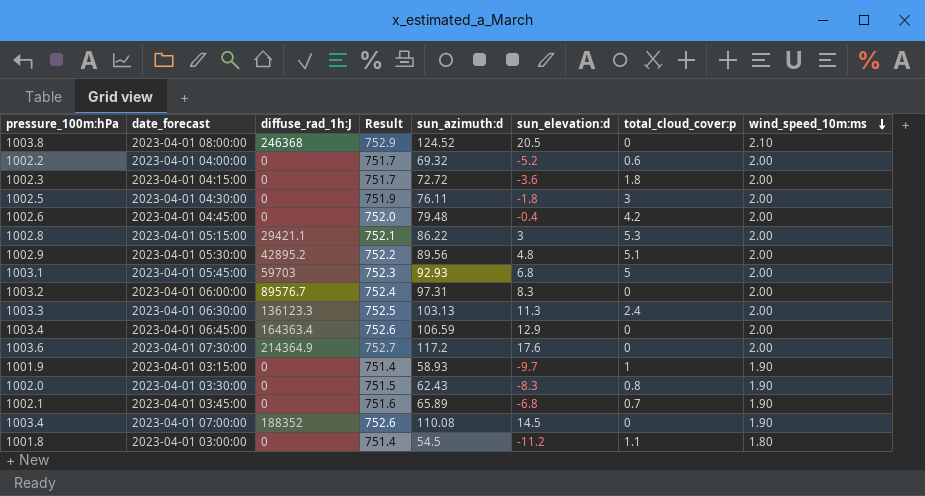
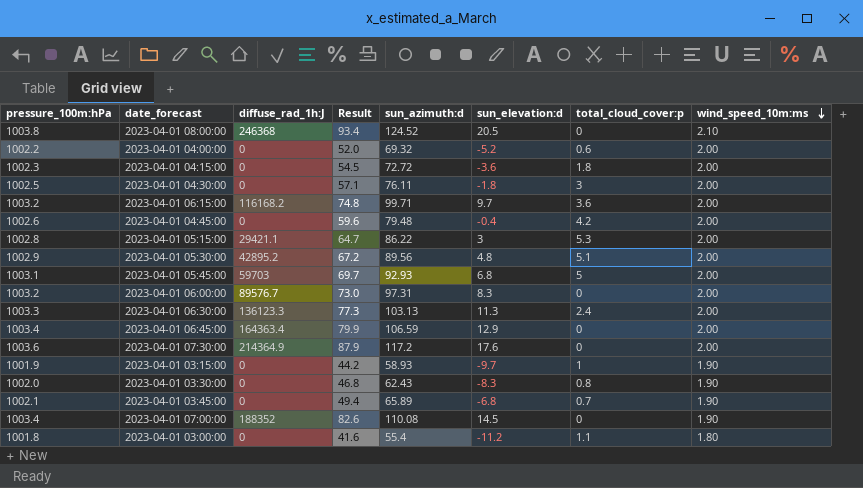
column Result | formula: [pressure_100m:hPa] * 0.75 -> [sun_azimuth:d] * 0.75
row 2023-04-01 06:15:00: none -> 1003.2 | 116168.2 | 74.8 | 99.71 | 9.7 | 3.6 | 2.00
2023-04-01 03:00:00 | sun_azimuth:d: 54.5 -> 55.4

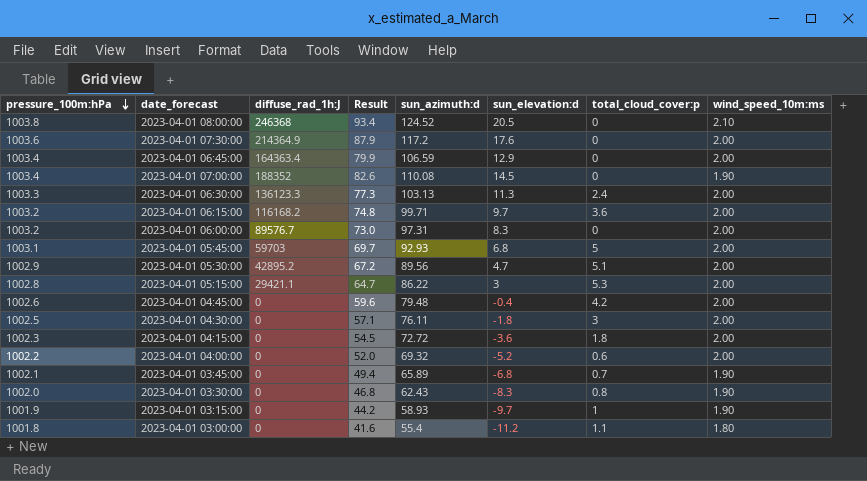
row order: wind_speed_10m:ms descending -> pressure_100m:hPa descending
2023-04-01 05:30:00 | sun_elevation:d: 4.8 -> 4.7

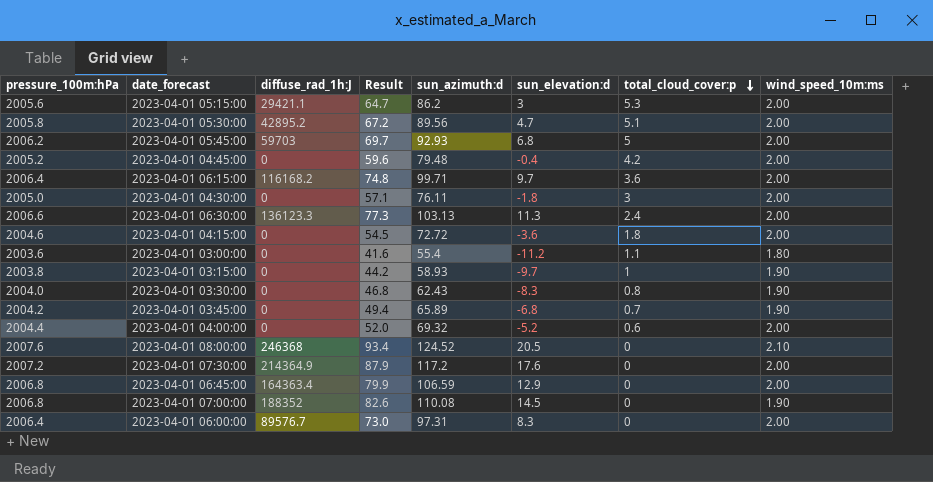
row order: pressure_100m:hPa descending -> total_cloud_cover:p descending
2023-04-01 05:15:00 | pressure_100m:hPa: 1002.8 -> 2005.6
2023-04-01 05:15:00 | sun_azimuth:d: 86.22 -> 86.2
2023-04-01 05:30:00 | pressure_100m:hPa: 1002.9 -> 2005.8
2023-04-01 05:45:00 | pressure_100m:hPa: 1003.1 -> 2006.2
2023-04-01 04:45:00 | pressure_100m:hPa: 1002.6 -> 2005.2
2023-04-01 06:15:00 | pressure_100m:hPa: 1003.2 -> 2006.4
2023-04-01 04:30:00 | pressure_100m:hPa: 1002.5 -> 2005.0
2023-04-01 06:30:00 | pressure_100m:hPa: 1003.3 -> 2006.6
2023-04-01 04:15:00 | pressure_100m:hPa: 1002.3 -> 2004.6
2023-04-01 03:00:00 | pressure_100m:hPa: 1001.8 -> 2003.6
2023-04-01 03:15:00 | pressure_100m:hPa: 1001.9 -> 2003.8
2023-04-01 03:30:00 | pressure_100m:hPa: 1002.0 -> 2004.0
2023-04-01 03:45:00 | pressure_100m:hPa: 1002.1 -> 2004.2
2023-04-01 04:00:00 | pressure_100m:hPa: 1002.2 -> 2004.4
2023-04-01 08:00:00 | pressure_100m:hPa: 1003.8 -> 2007.6
2023-04-01 07:30:00 | pressure_100m:hPa: 1003.6 -> 2007.2
2023-04-01 06:45:00 | pressure_100m:hPa: 1003.4 -> 2006.8
2023-04-01 07:00:00 | pressure_100m:hPa: 1003.4 -> 2006.8
2023-04-01 06:00:00 | pressure_100m:hPa: 1003.2 -> 2006.4

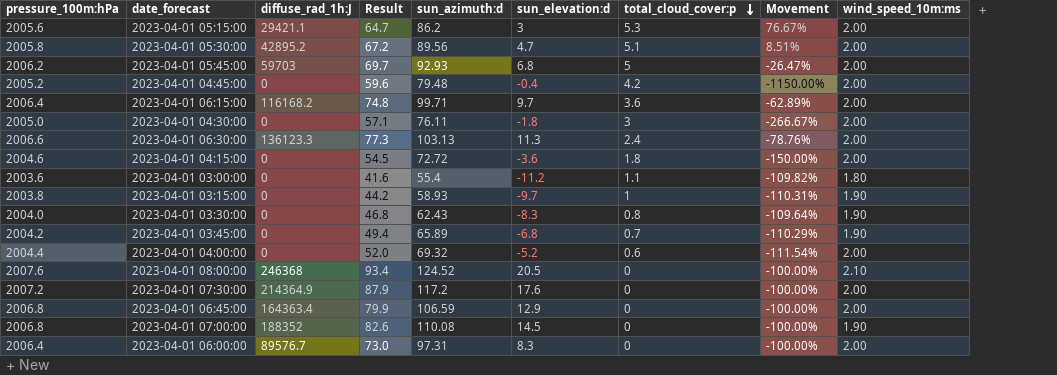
column Movement | formula: none -> ([total_cloud_cover:p] - [sun_elevation:d]) / [sun_elevation:d]

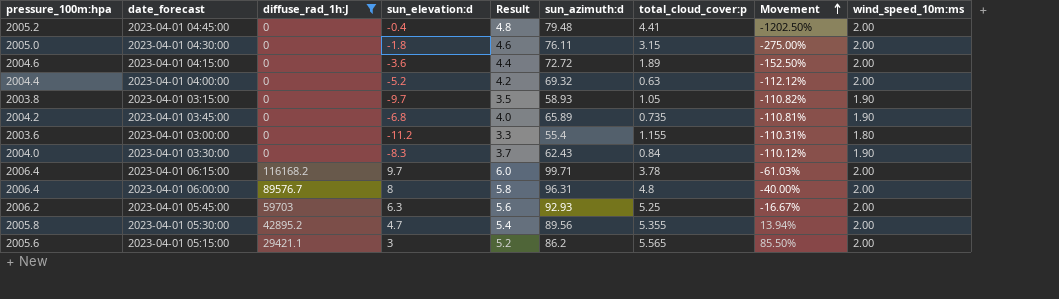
filter: none -> diffuse_rad_1h:J <= 116168.2
row order: total_cloud_cover:p descending -> Movement ascending
column name: pressure_100m:hPa -> pressure_100m:hpa
column sun_elevation:d | position: 6 -> 4
column Result | formula: [sun_azimuth:d] * 0.75 -> [sun_azimuth:d] * 0.06
2023-04-01 04:45:00 | total_cloud_cover:p: 4.2 -> 4.41
2023-04-01 04:45:00 | Movement: -1150.00% -> -1202.50%
2023-04-01 04:30:00 | total_cloud_cover:p: 3 -> 3.15
2023-04-01 04:30:00 | Movement: -266.67% -> -275.00%
2023-04-01 04:15:00 | total_cloud_cover:p: 1.8 -> 1.89
2023-04-01 04:15:00 | Movement: -150.00% -> -152.50%
2023-04-01 04:00:00 | total_cloud_cover:p: 0.6 -> 0.63
2023-04-01 04:00:00 | Movement: -111.54% -> -112.12%
2023-04-01 03:15:00 | total_cloud_cover:p: 1 -> 1.05
2023-04-01 03:15:00 | Movement: -110.31% -> -110.82%
2023-04-01 03:45:00 | total_cloud_cover:p: 0.7 -> 0.735
2023-04-01 03:45:00 | Movement: -110.29% -> -110.81%
2023-04-01 03:00:00 | total_cloud_cover:p: 1.1 -> 1.155
2023-04-01 03:00:00 | Movement: -109.82% -> -110.31%
2023-04-01 03:30:00 | total_cloud_cover:p: 0.8 -> 0.84
2023-04-01 03:30:00 | Movement: -109.64% -> -110.12%
2023-04-01 06:15:00 | total_cloud_cover:p: 3.6 -> 3.78
2023-04-01 06:15:00 | Movement: -62.89% -> -61.03%
2023-04-01 06:00:00 | sun_elevation:d: 8.3 -> 8
2023-04-01 06:00:00 | sun_azimuth:d: 97.31 -> 96.31
2023-04-01 06:00:00 | total_cloud_cover:p: 0 -> 4.8
2023-04-01 06:00:00 | Movement: -100.00% -> -40.00%
2023-04-01 05:45:00 | sun_elevation:d: 6.8 -> 6.3
2023-04-01 05:45:00 | total_cloud_cover:p: 5 -> 5.25
2023-04-01 05:45:00 | Movement: -26.47% -> -16.67%
2023-04-01 05:30:00 | total_cloud_cover:p: 5.1 -> 5.355
2023-04-01 05:30:00 | Movement: 8.51% -> 13.94%
2023-04-01 05:15:00 | total_cloud_cover:p: 5.3 -> 5.565
2023-04-01 05:15:00 | Movement: 76.67% -> 85.50%

